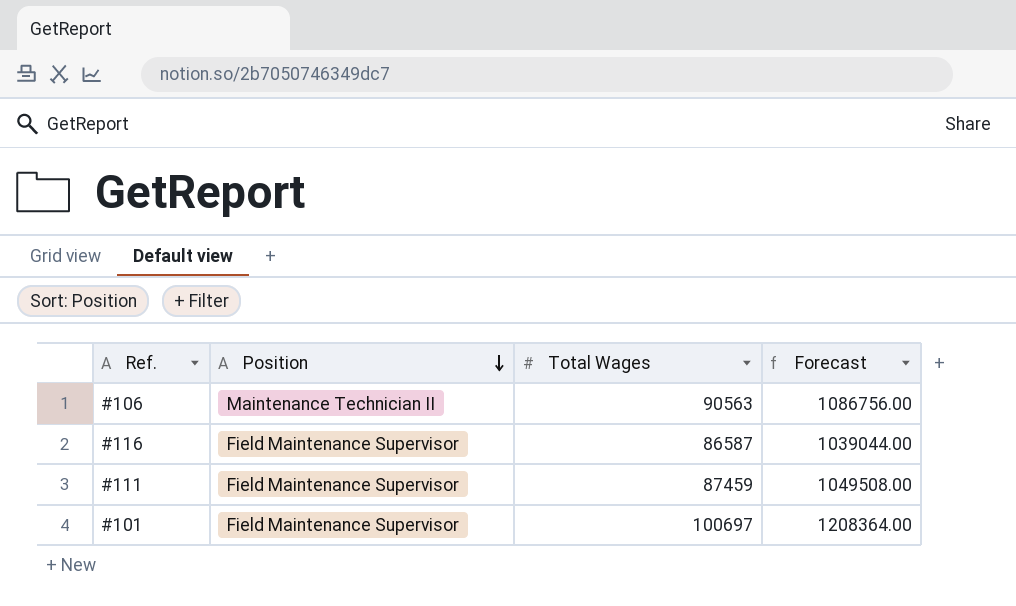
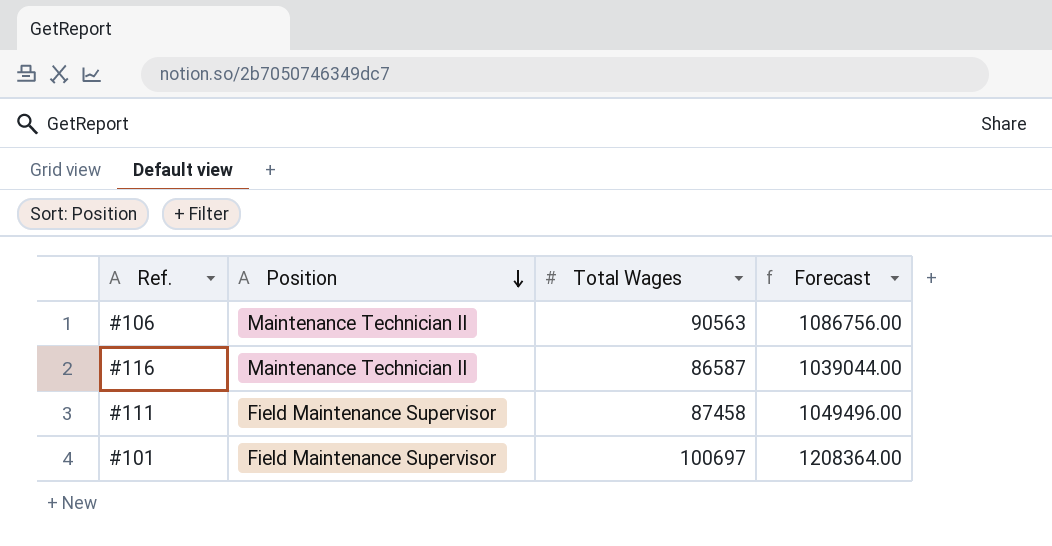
#116 | Position: Field Maintenance Supervisor -> Maintenance Technician II
#111 | Total Wages: 87459 -> 87458
#111 | Forecast: 1049508.00 -> 1049496.00

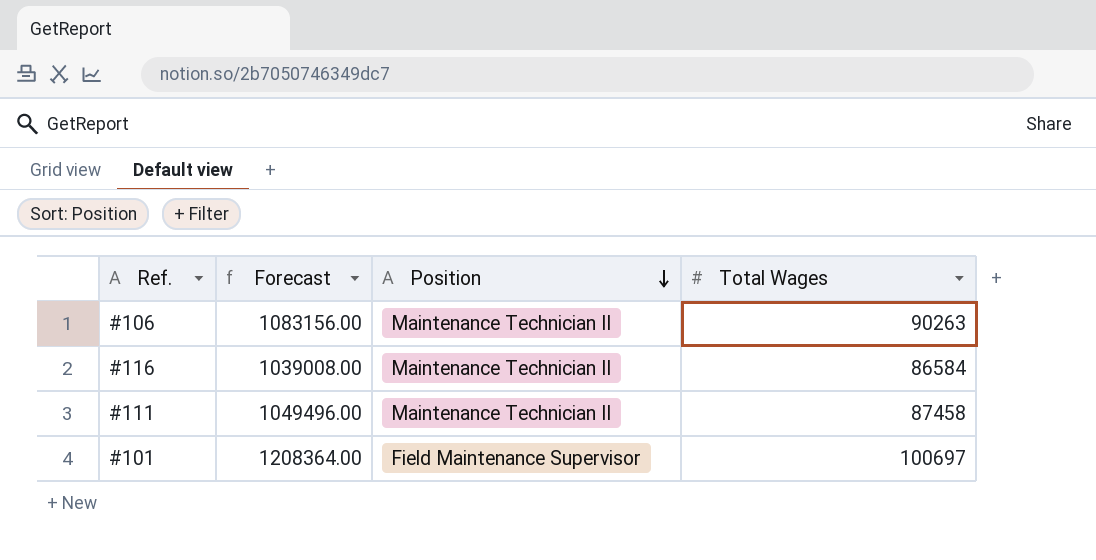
column Forecast | position: 4 -> 2
#106 | Forecast: 1086756.00 -> 1083156.00
#106 | Total Wages: 90563 -> 90263
#116 | Forecast: 1039044.00 -> 1039008.00
#116 | Total Wages: 86587 -> 86584
#111 | Position: Field Maintenance Supervisor -> Maintenance Technician II

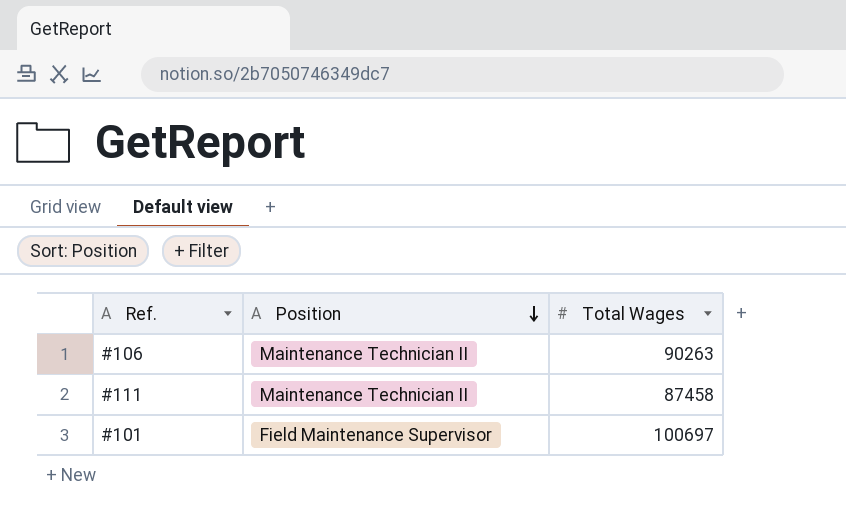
column Forecast | formula: [Total Wages] * 12 -> none
row #116: 1039008.00 | Maintenance Technician II | 86584 -> none

